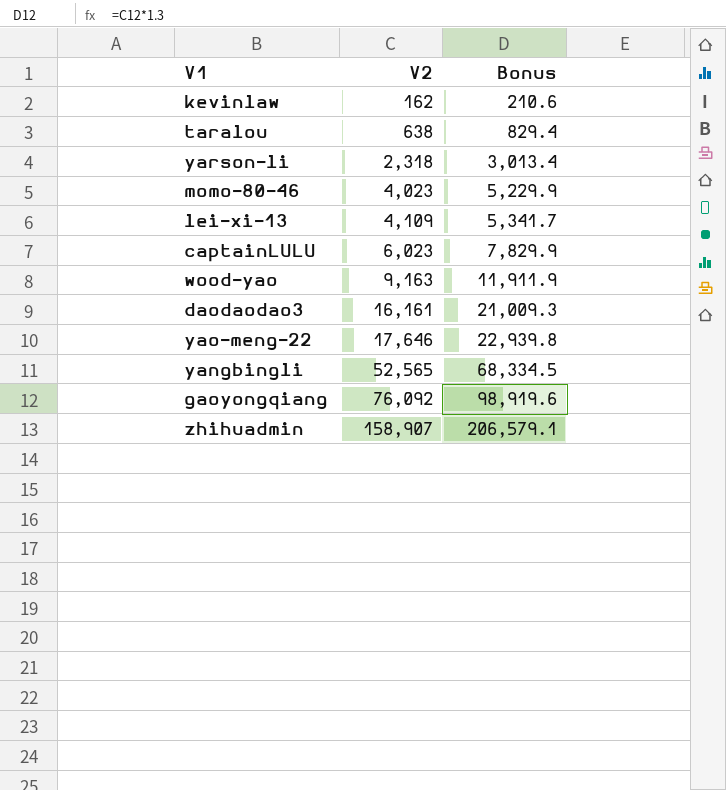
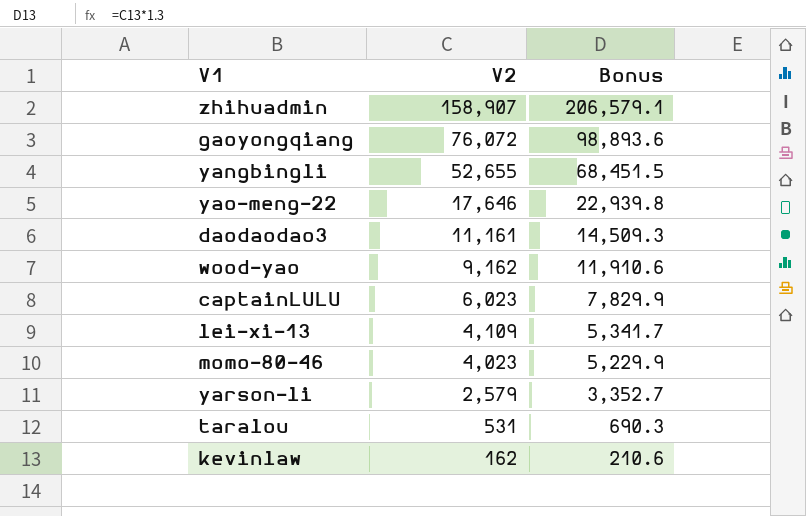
row order: V2 ascending -> V2 descending
gaoyongqiang | V2: 76,092 -> 76,072
gaoyongqiang | Bonus: 98,919.6 -> 98,893.6
yangbingli | V2: 52,565 -> 52,655
yangbingli | Bonus: 68,334.5 -> 68,451.5
daodaodao3 | V2: 16,161 -> 11,161
daodaodao3 | Bonus: 21,009.3 -> 14,509.3
wood-yao | V2: 9,163 -> 9,162
wood-yao | Bonus: 11,911.9 -> 11,910.6
yarson-li | V2: 2,318 -> 2,579
yarson-li | Bonus: 3,013.4 -> 3,352.7
taralou | V2: 638 -> 531
taralou | Bonus: 829.4 -> 690.3

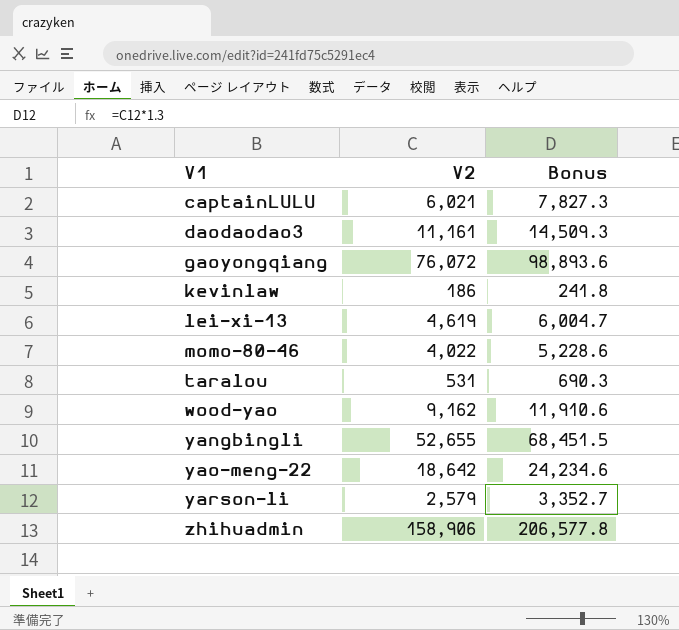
row order: V2 descending -> V1 ascending
captainLULU | V2: 6,023 -> 6,021
captainLULU | Bonus: 7,829.9 -> 7,827.3
kevinlaw | V2: 162 -> 186
kevinlaw | Bonus: 210.6 -> 241.8
lei-xi-13 | V2: 4,109 -> 4,619
lei-xi-13 | Bonus: 5,341.7 -> 6,004.7
momo-80-46 | V2: 4,023 -> 4,022
momo-80-46 | Bonus: 5,229.9 -> 5,228.6
yao-meng-22 | V2: 17,646 -> 18,642
yao-meng-22 | Bonus: 22,939.8 -> 24,234.6
zhihuadmin | V2: 158,907 -> 158,906
zhihuadmin | Bonus: 206,579.1 -> 206,577.8

